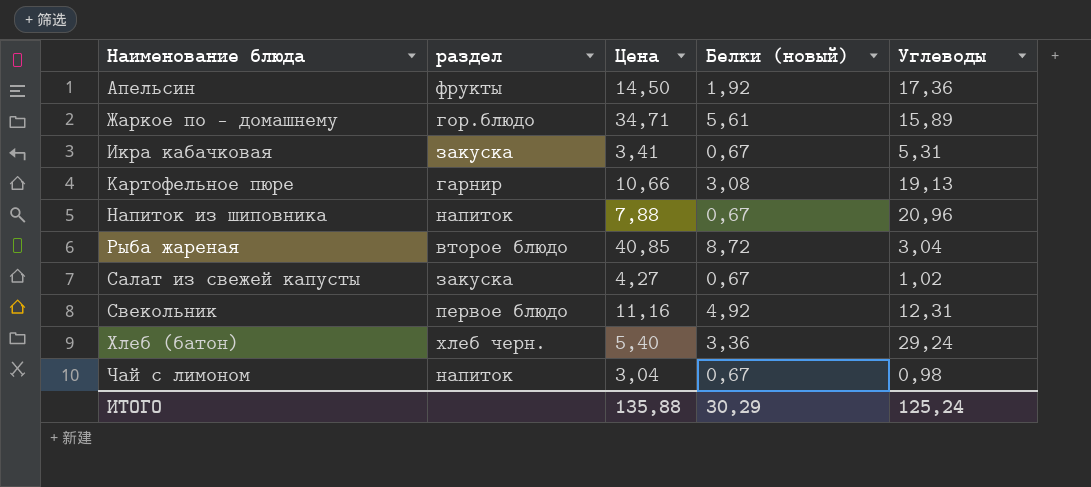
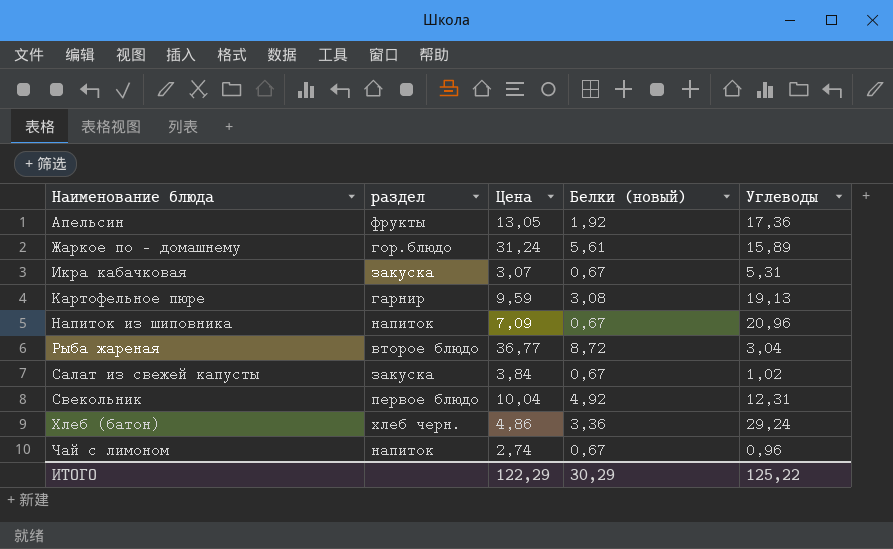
Апельсин | Цена: 14,50 -> 13,05
Жаркое по - домашнему | Цена: 34,71 -> 31,24
Икра кабачковая | Цена: 3,41 -> 3,07
Картофельное пюре | Цена: 10,66 -> 9,59
Напиток из шиповника | Цена: 7,88 -> 7,09
Рыба жареная | Цена: 40,85 -> 36,77
Салат из свежей капусты | Цена: 4,27 -> 3,84
Свекольник | Цена: 11,16 -> 10,04
Хлеб (батон) | Цена: 5,40 -> 4,86
Чай с лимоном | Цена: 3,04 -> 2,74
Чай с лимоном | Углеводы: 0,98 -> 0,96
ИТОГО | Цена: 135,88 -> 122,29
ИТОГО | Углеводы: 125,24 -> 125,22

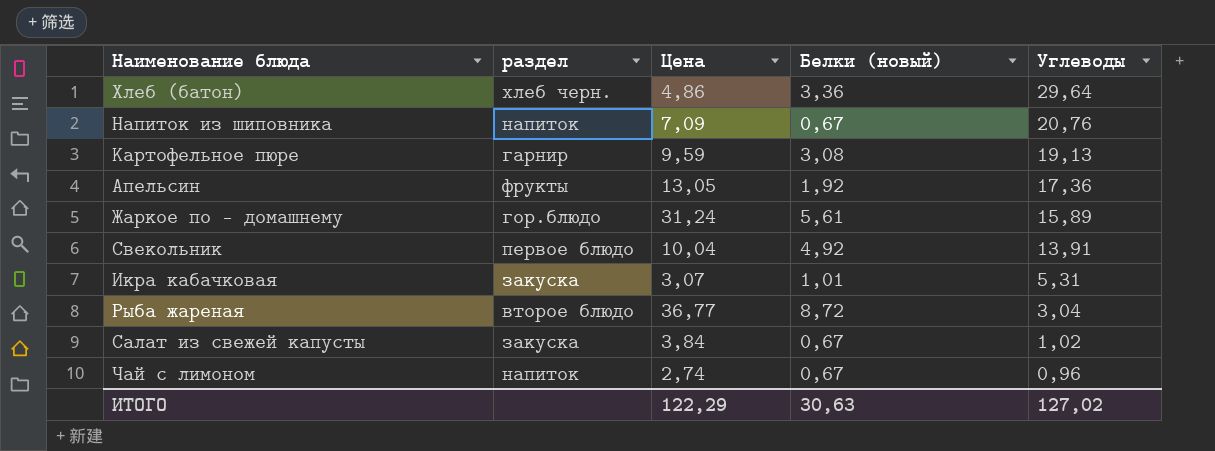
row order: Наименование блюда ascending -> Углеводы descending
Хлеб (батон) | Углеводы: 29,24 -> 29,64
Напиток из шиповника | Углеводы: 20,96 -> 20,76
Свекольник | Углеводы: 12,31 -> 13,91
Икра кабачковая | Белки (новый): 0,67 -> 1,01
ИТОГО | Белки (новый): 30,29 -> 30,63
ИТОГО | Углеводы: 125,22 -> 127,02

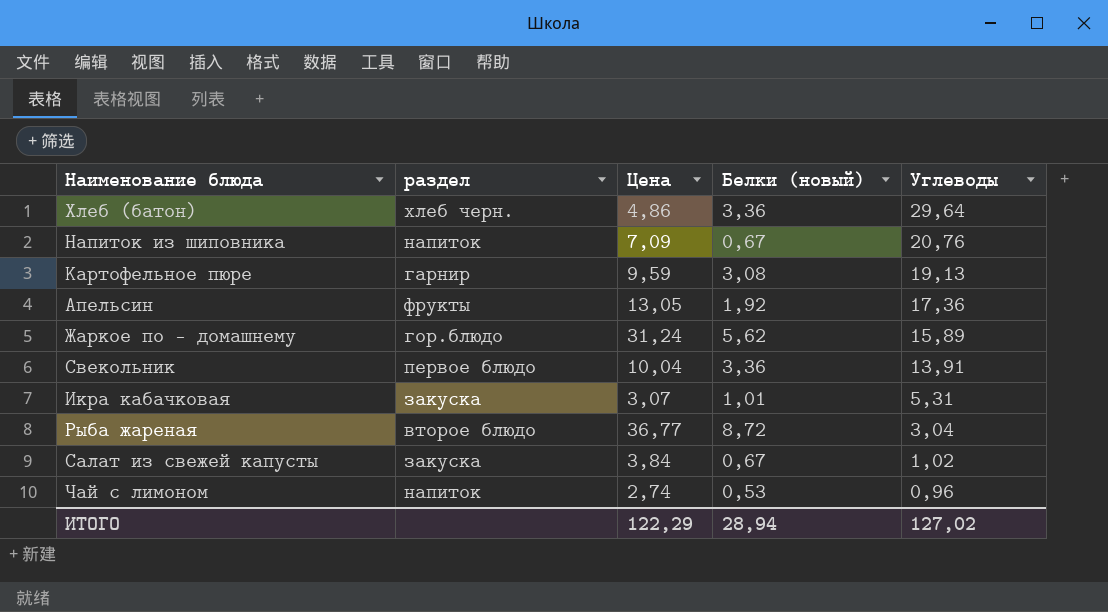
Жаркое по - домашнему | Белки (новый): 5,61 -> 5,62
Свекольник | Белки (новый): 4,92 -> 3,36
Чай с лимоном | Белки (новый): 0,67 -> 0,53
ИТОГО | Белки (новый): 30,63 -> 28,94

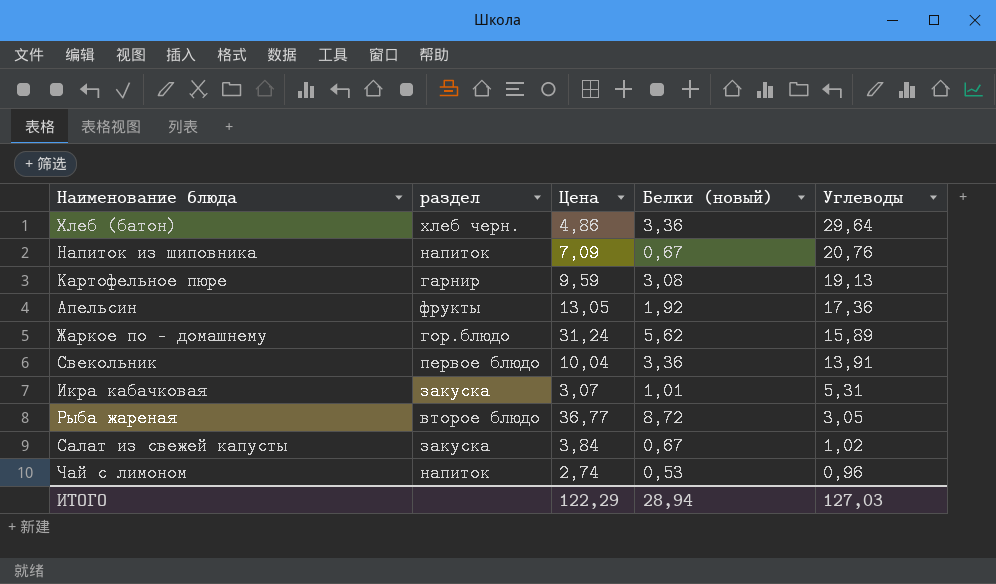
Рыба жареная | Углеводы: 3,04 -> 3,05
ИТОГО | Углеводы: 127,02 -> 127,03

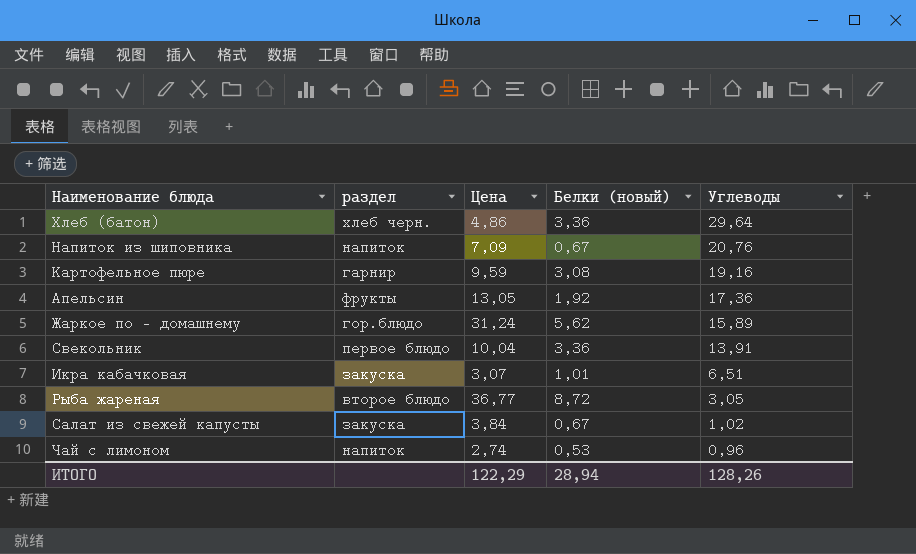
Картофельное пюре | Углеводы: 19,13 -> 19,16
Икра кабачковая | Углеводы: 5,31 -> 6,51
ИТОГО | Углеводы: 127,03 -> 128,26

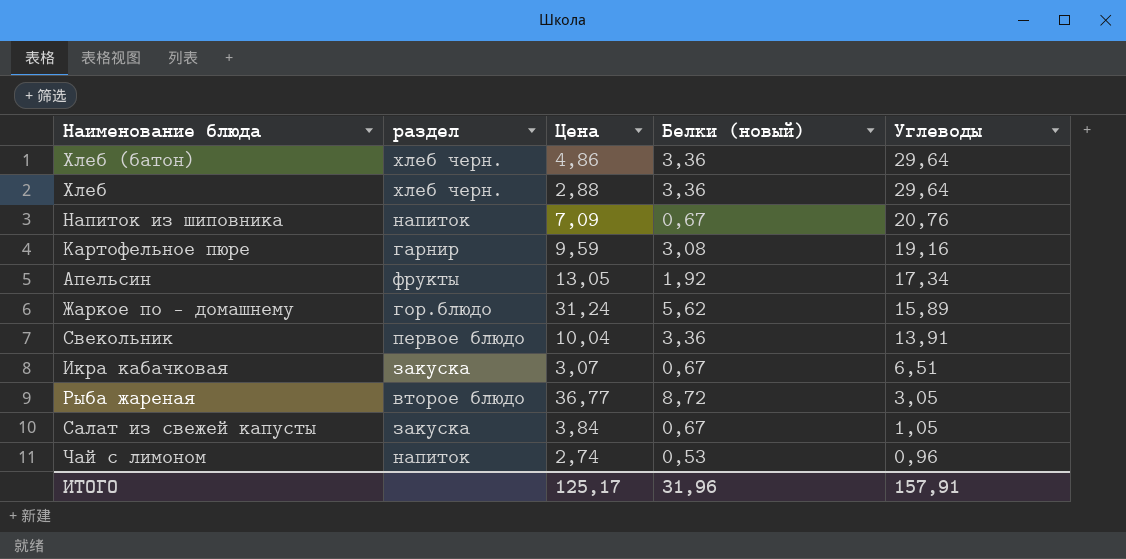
row Хлеб: none -> хлеб черн. | 2,88 | 3,36 | 29,64
Апельсин | Углеводы: 17,36 -> 17,34
Икра кабачковая | Белки (новый): 1,01 -> 0,67
Салат из свежей капусты | Углеводы: 1,02 -> 1,05
ИТОГО | Цена: 122,29 -> 125,17
ИТОГО | Белки (новый): 28,94 -> 31,96
ИТОГО | Углеводы: 128,26 -> 157,91

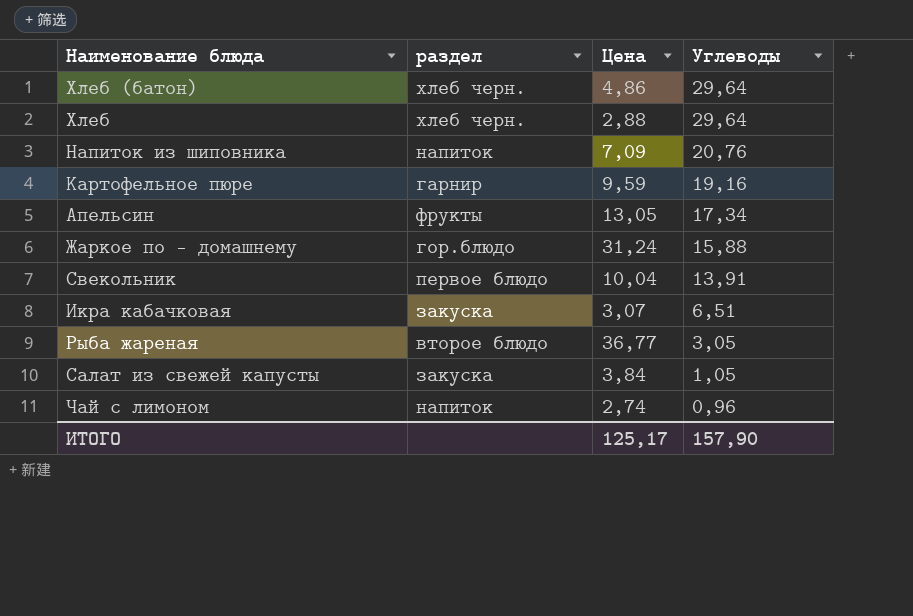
column Белки (новый) | position: 4 -> none
Жаркое по - домашнему | Углеводы: 15,89 -> 15,88
ИТОГО | Углеводы: 157,91 -> 157,90

